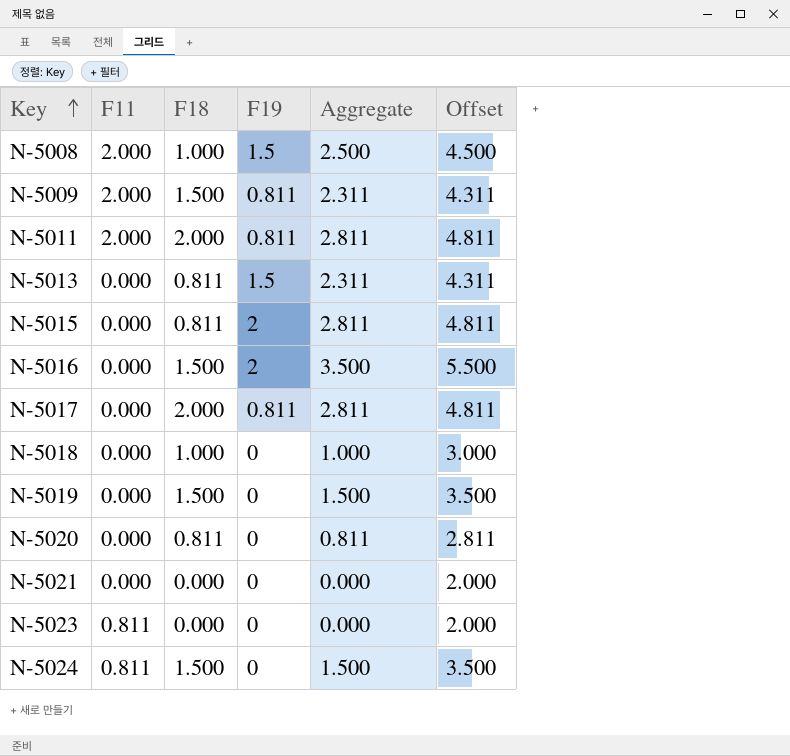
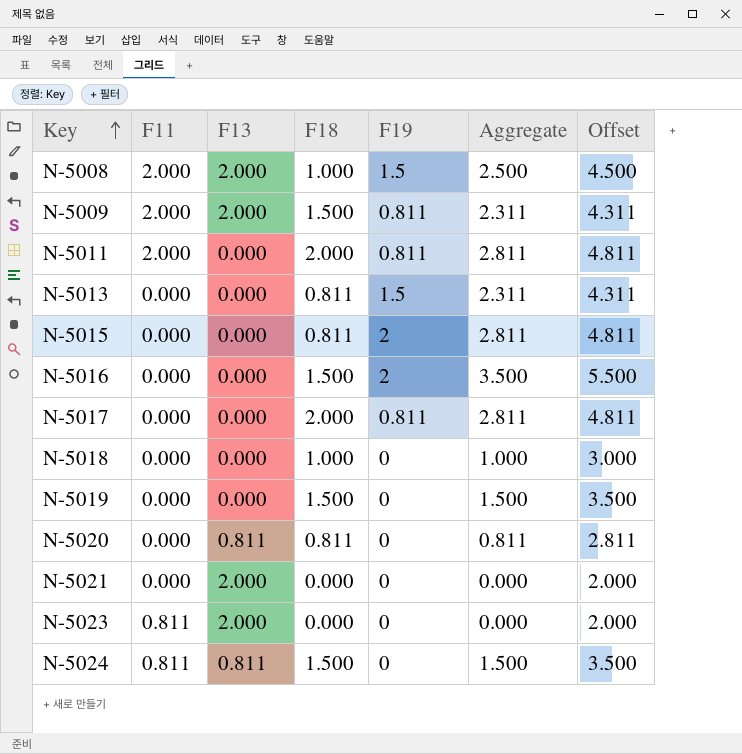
column F13 | position: none -> 3

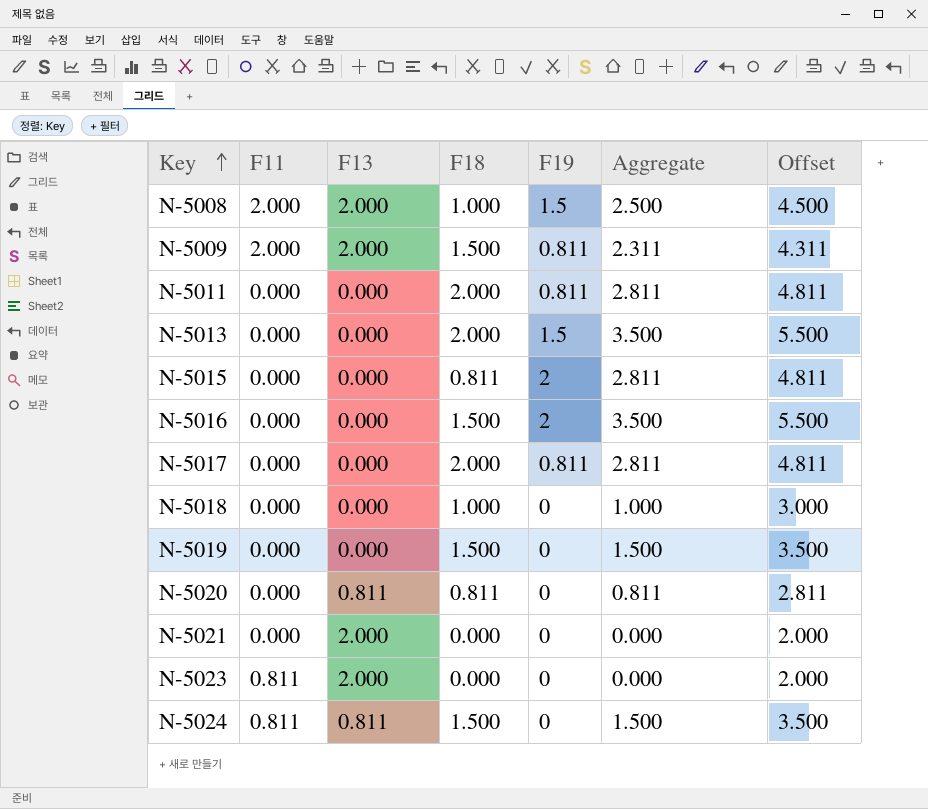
N-5011 | F11: 2.000 -> 0.000
N-5013 | F18: 0.811 -> 2.000
N-5013 | Aggregate: 2.311 -> 3.500
N-5013 | Offset: 4.311 -> 5.500

